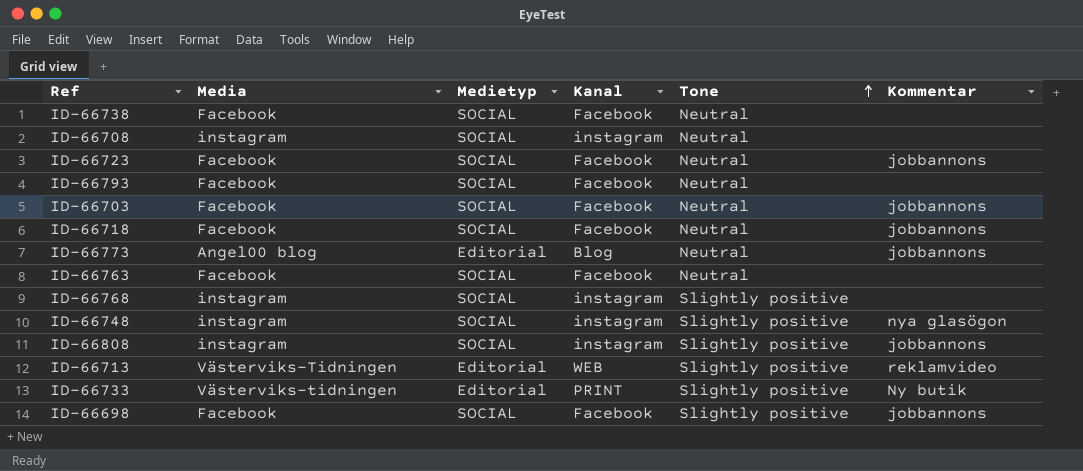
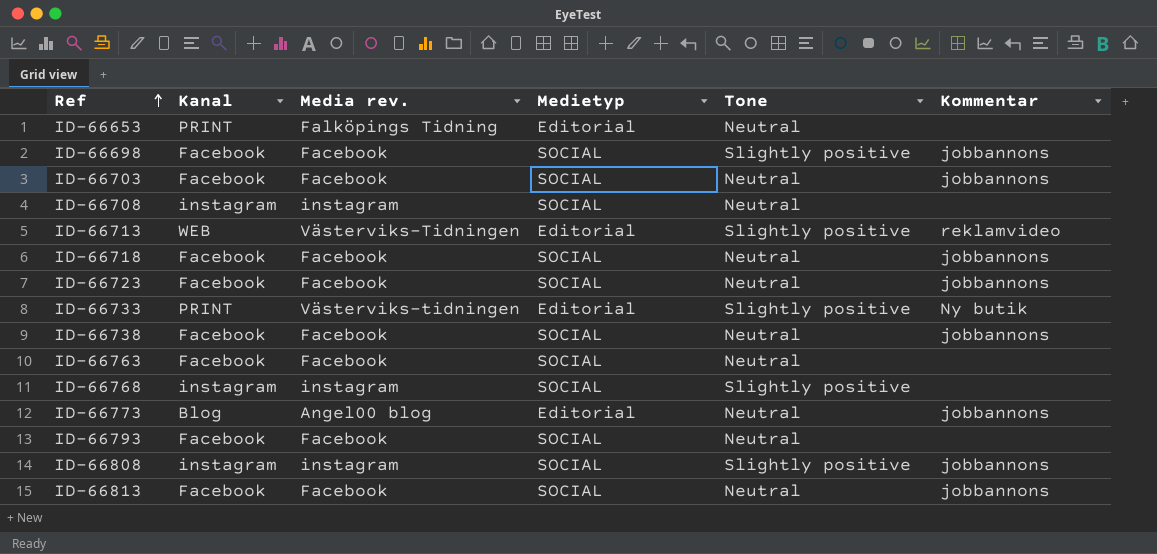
row order: Tone ascending -> Ref ascending
column Kanal | position: 4 -> 2
column name: Media -> Media rev.
row ID-66748: instagram | SOCIAL | instagram | Slightly positive | nya glasögon -> none
row ID-66653: none -> PRINT | Falköpings Tidning | Editorial | Neutral | none
ID-66738 | Kommentar: none -> jobbannons
row ID-66813: none -> Facebook | Facebook | SOCIAL | Neutral | jobbannons

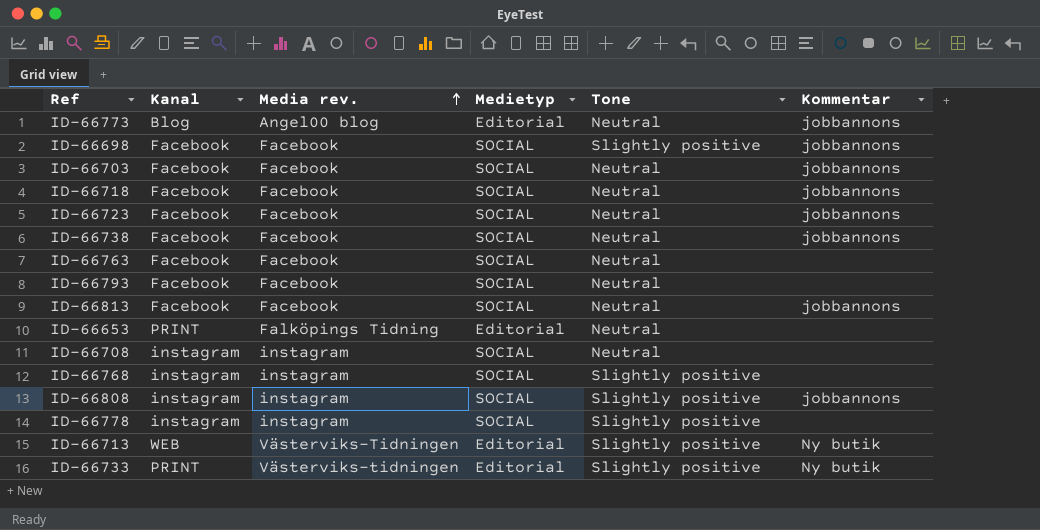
row order: Ref ascending -> Media rev. ascending
row ID-66778: none -> instagram | instagram | SOCIAL | Slightly positive | none
ID-66713 | Kommentar: reklamvideo -> Ny butik

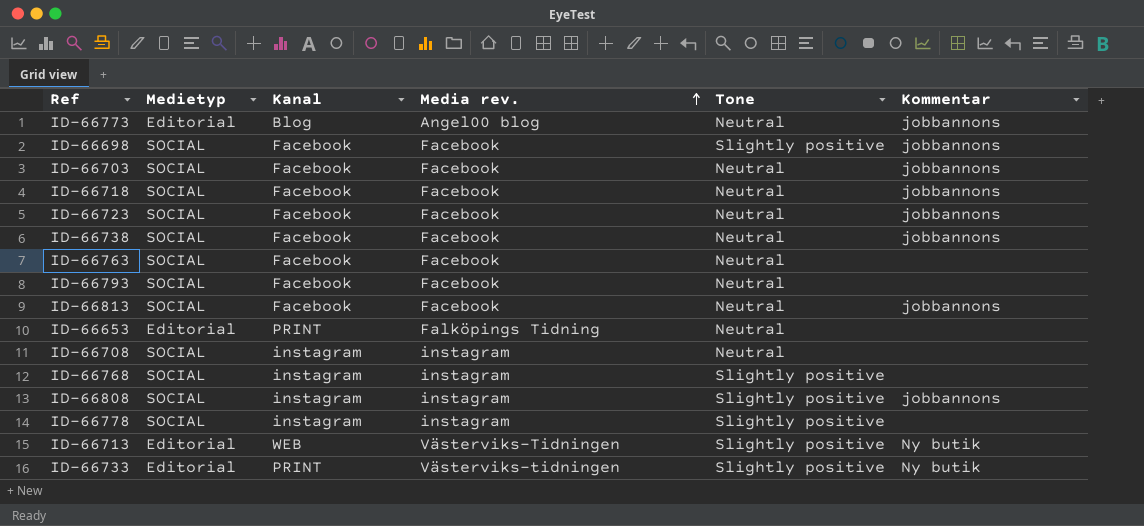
column Medietyp | position: 4 -> 2

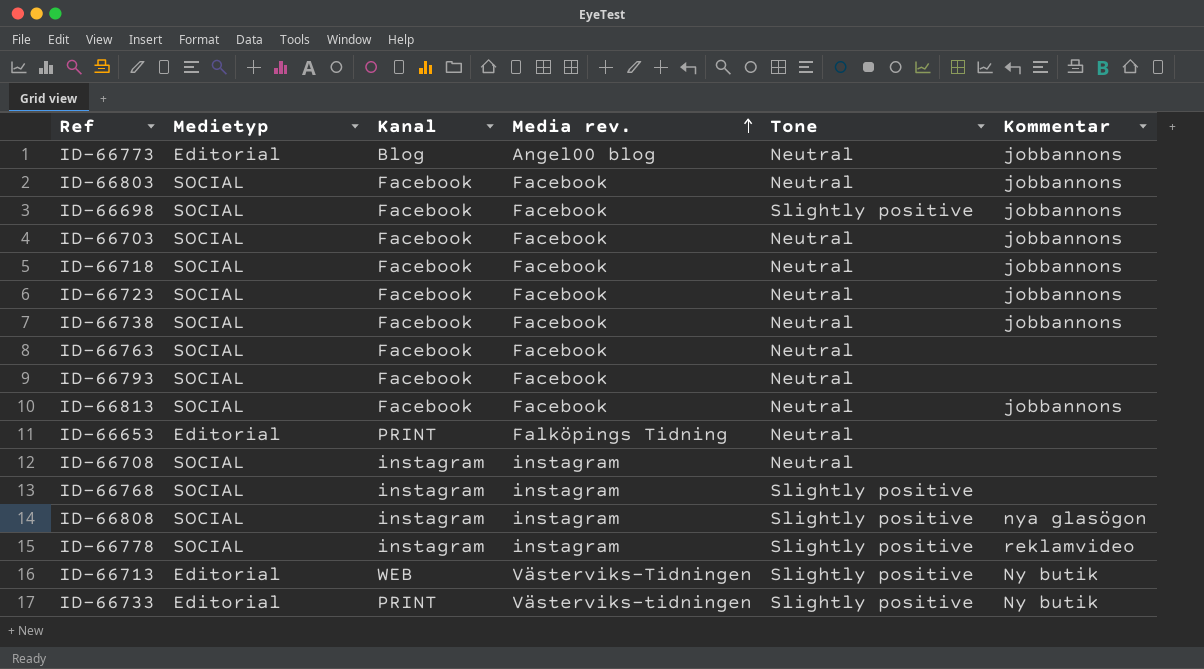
row ID-66803: none -> SOCIAL | Facebook | Facebook | Neutral | jobbannons
ID-66808 | Kommentar: jobbannons -> nya glasögon
ID-66778 | Kommentar: none -> reklamvideo

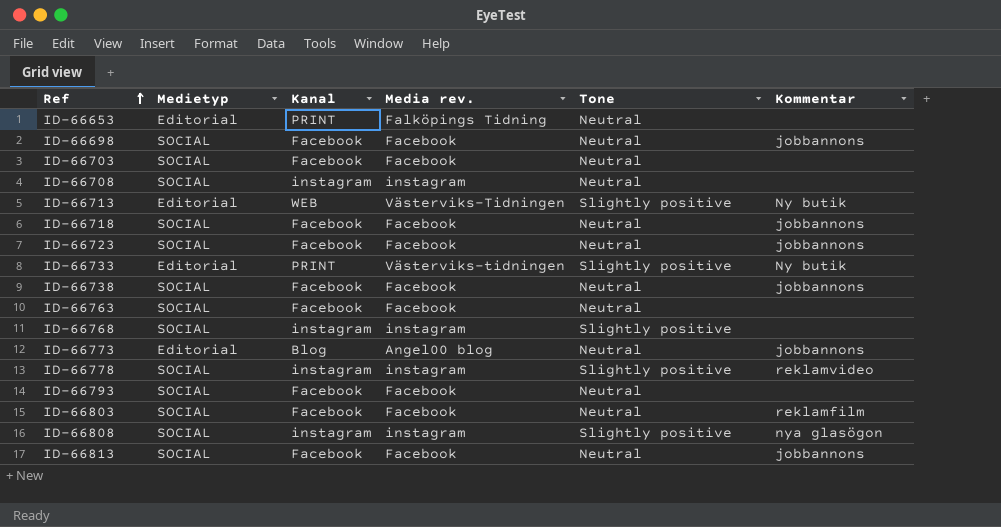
row order: Media rev. ascending -> Ref ascending
ID-66698 | Tone: Slightly positive -> Neutral
ID-66703 | Kommentar: jobbannons -> none
ID-66803 | Kommentar: jobbannons -> reklamfilm

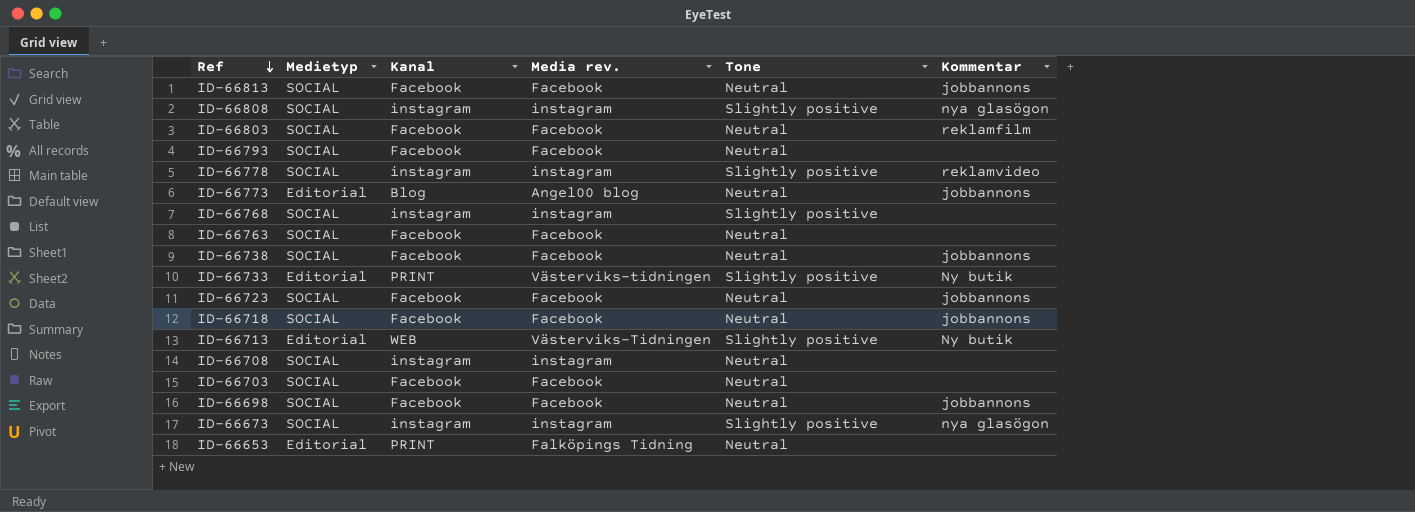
row order: Ref ascending -> Ref descending
row ID-66673: none -> SOCIAL | instagram | instagram | Slightly positive | nya glasögon

